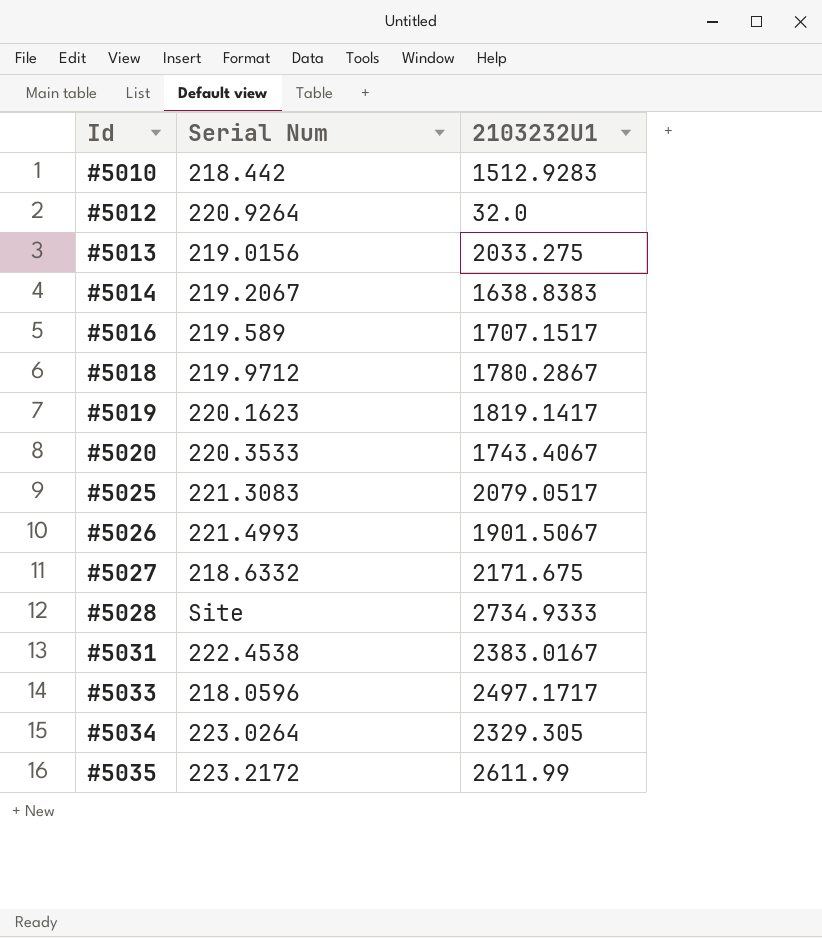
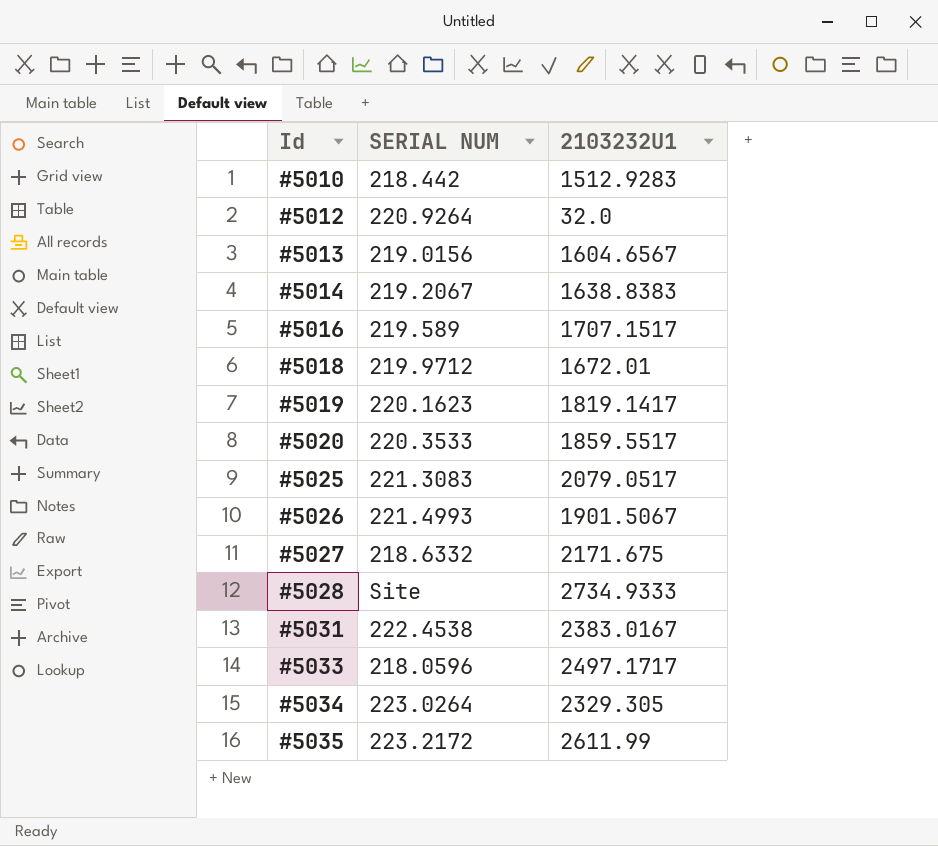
column name: Serial Num -> SERIAL NUM
#5013 | 2103232U1: 2033.275 -> 1604.6567
#5018 | 2103232U1: 1780.2867 -> 1672.01
#5020 | 2103232U1: 1743.4067 -> 1859.5517

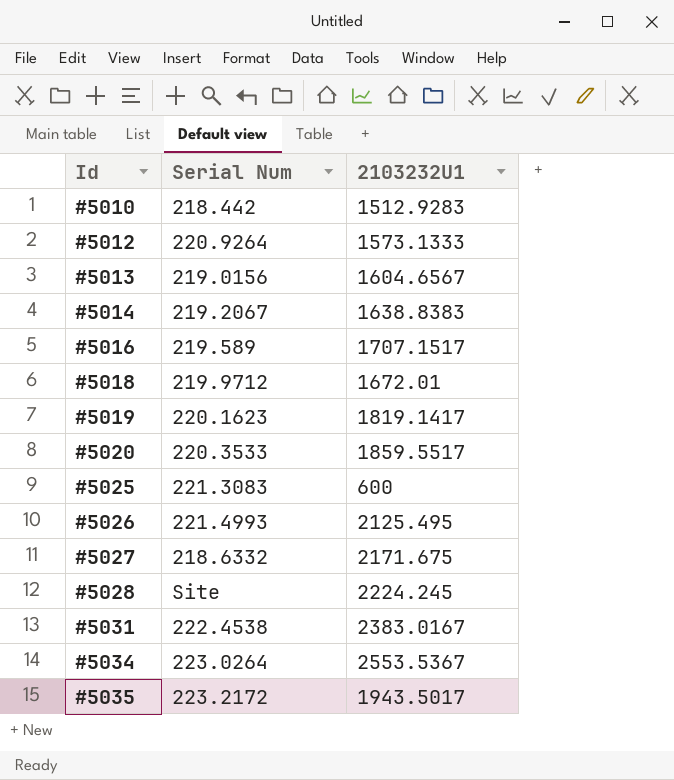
column name: SERIAL NUM -> Serial Num
row #5033: 218.0596 | 2497.1717 -> none
#5012 | 2103232U1: 32.0 -> 1573.1333
#5025 | 2103232U1: 2079.0517 -> 600
#5026 | 2103232U1: 1901.5067 -> 2125.495
#5028 | 2103232U1: 2734.9333 -> 2224.245
#5034 | 2103232U1: 2329.305 -> 2553.5367
#5035 | 2103232U1: 2611.99 -> 1943.5017

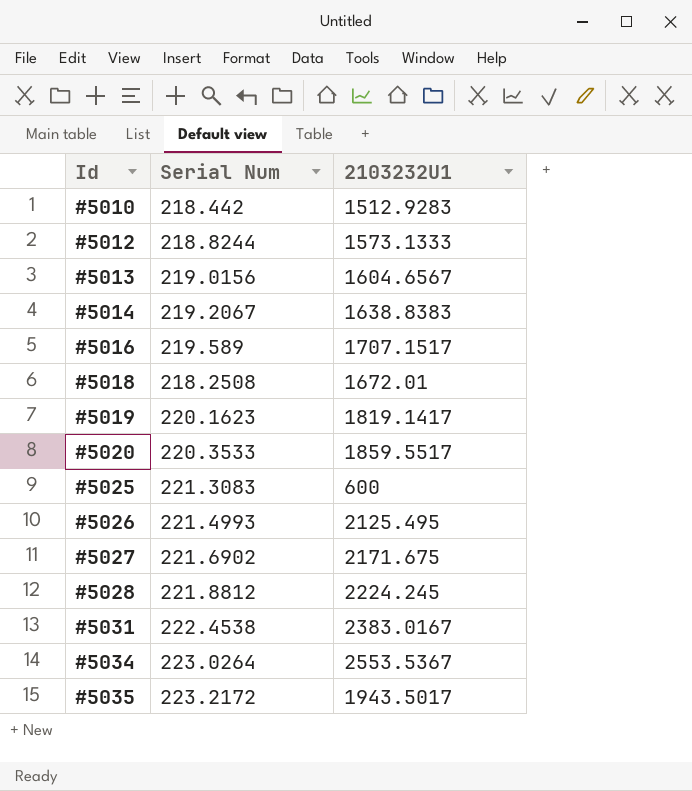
#5012 | Serial Num: 220.9264 -> 218.8244
#5018 | Serial Num: 219.9712 -> 218.2508
#5027 | Serial Num: 218.6332 -> 221.6902
#5028 | Serial Num: Site -> 221.8812

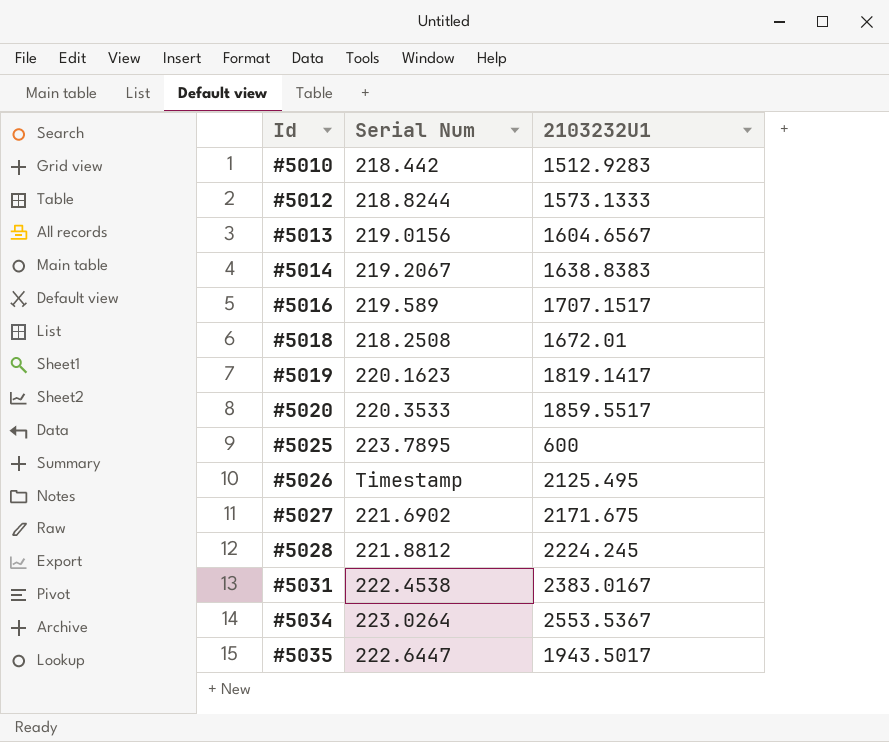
#5025 | Serial Num: 221.3083 -> 223.7895
#5026 | Serial Num: 221.4993 -> Timestamp
#5035 | Serial Num: 223.2172 -> 222.6447

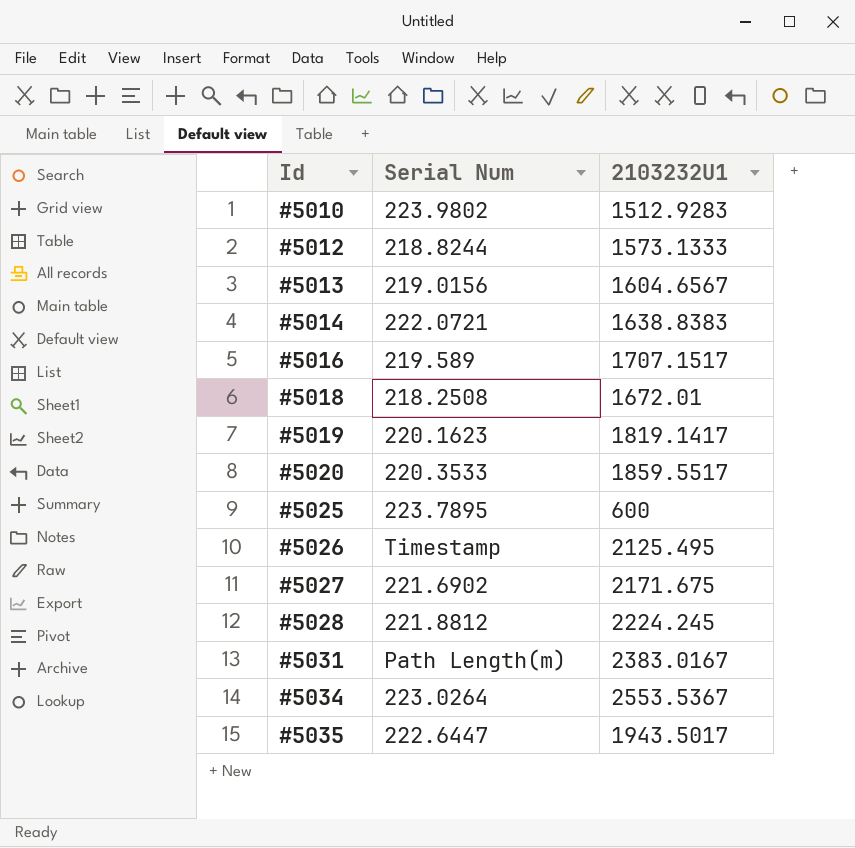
#5010 | Serial Num: 218.442 -> 223.9802
#5014 | Serial Num: 219.2067 -> 222.0721
#5031 | Serial Num: 222.4538 -> Path Length(m)

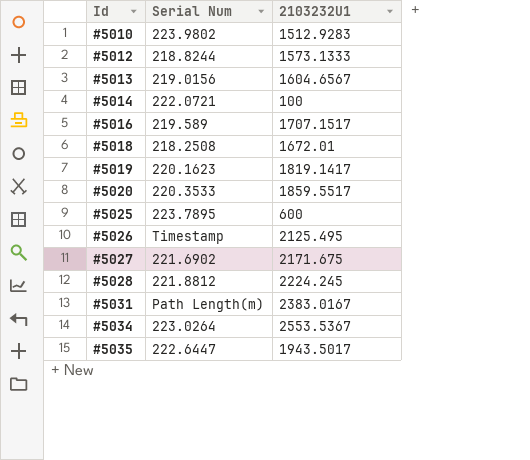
#5014 | 2103232U1: 1638.8383 -> 100

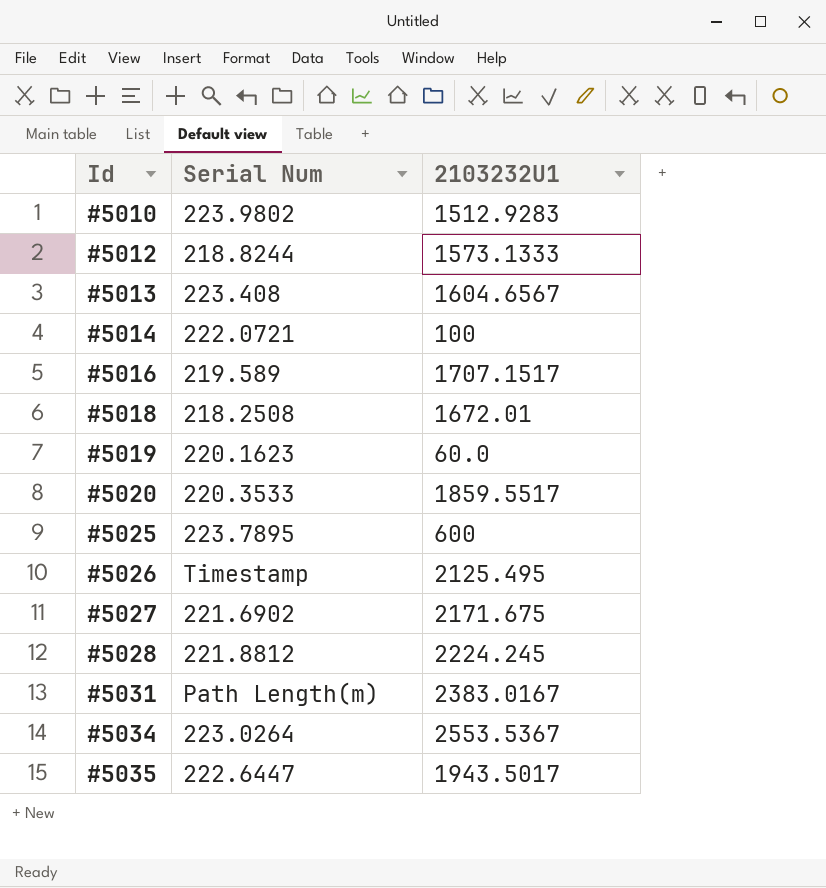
#5013 | Serial Num: 219.0156 -> 223.408
#5019 | 2103232U1: 1819.1417 -> 60.0

